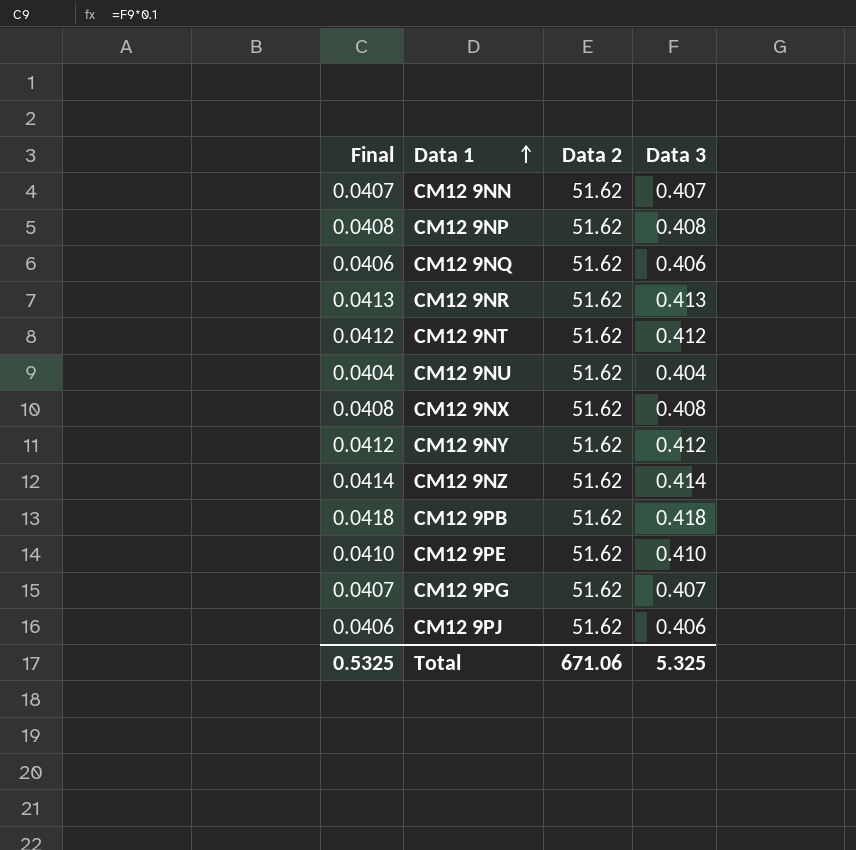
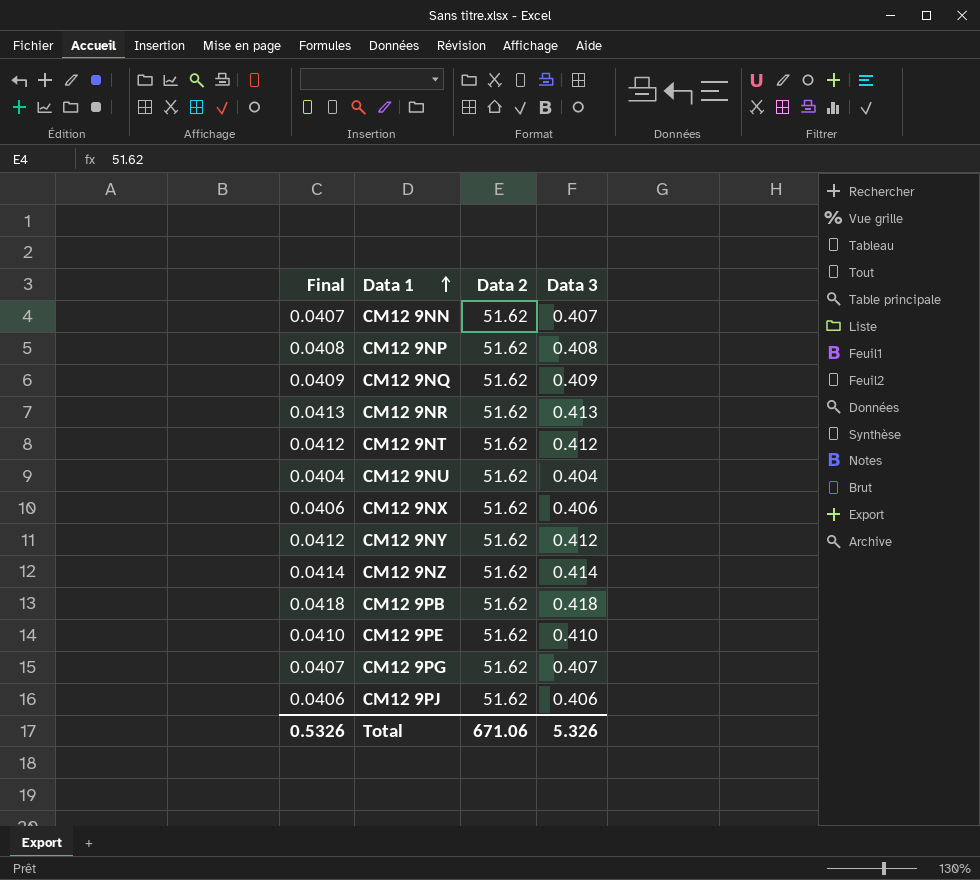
CM12 9NQ | Final: 0.0406 -> 0.0409
CM12 9NQ | Data 3: 0.406 -> 0.409
CM12 9NX | Final: 0.0408 -> 0.0406
CM12 9NX | Data 3: 0.408 -> 0.406
Total | Final: 0.5325 -> 0.5326
Total | Data 3: 5.325 -> 5.326

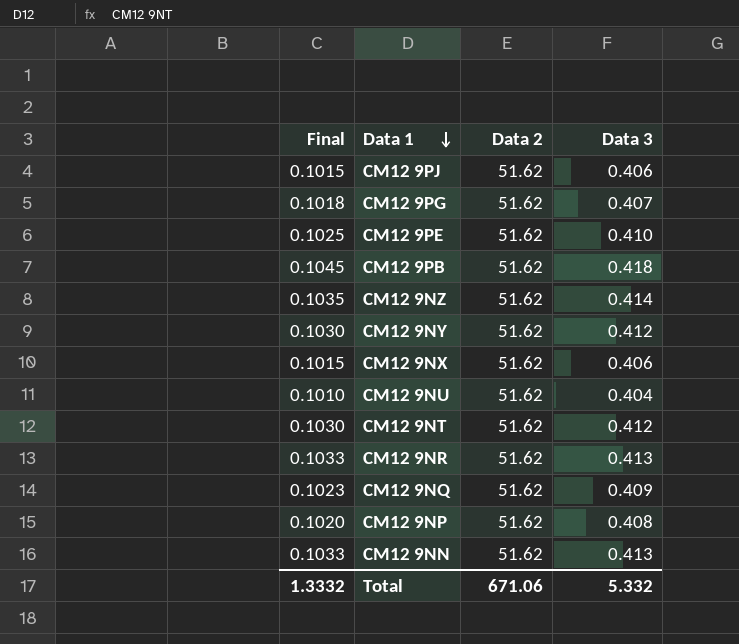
row order: Data 1 ascending -> Data 1 descending
column Final | formula: [Data 3] * 0.1 -> [Data 3] * 0.25
CM12 9NN | Data 3: 0.407 -> 0.413
Total | Final: 0.5326 -> 1.3332
Total | Data 3: 5.326 -> 5.332

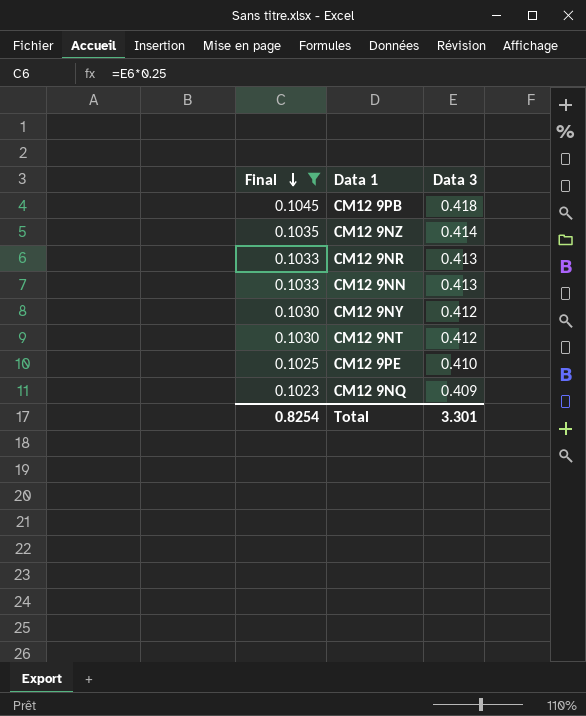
filter: none -> Final >= 0.1023
row order: Data 1 descending -> Final descending
column Data 2 | position: 3 -> none
Total | Final: 1.3332 -> 0.8254
Total | Data 3: 5.332 -> 3.301

